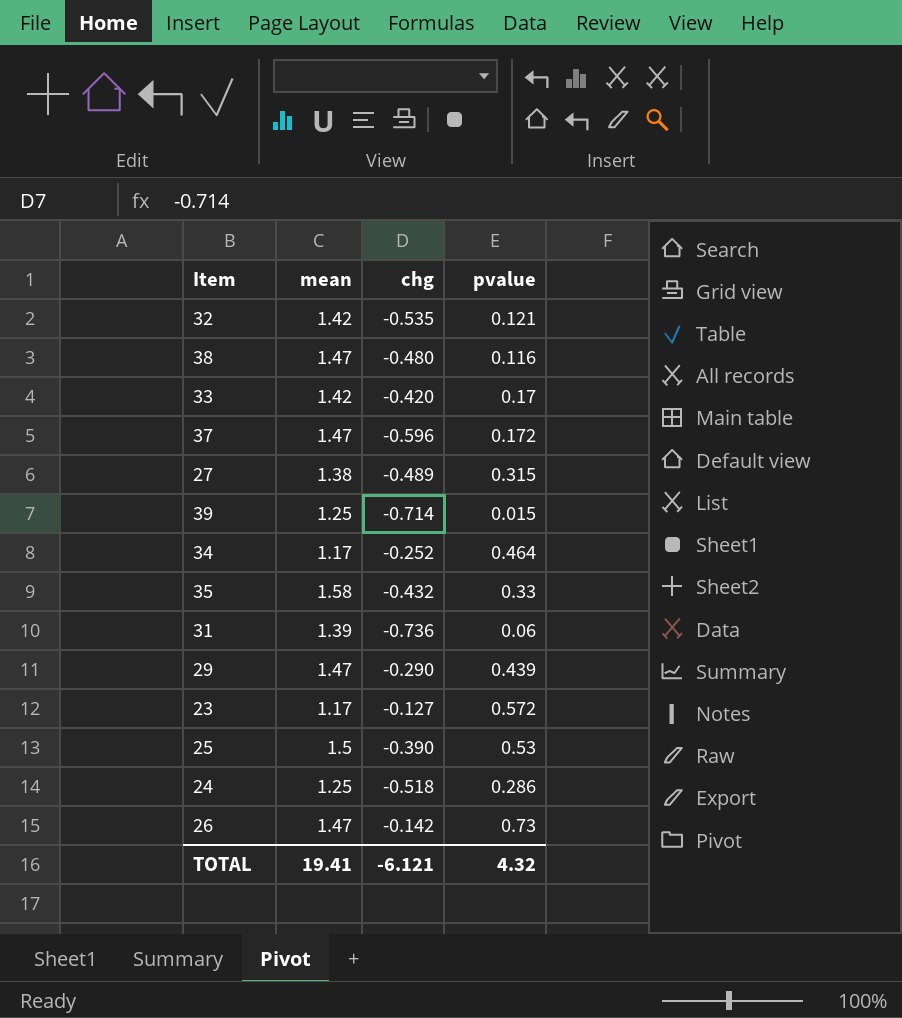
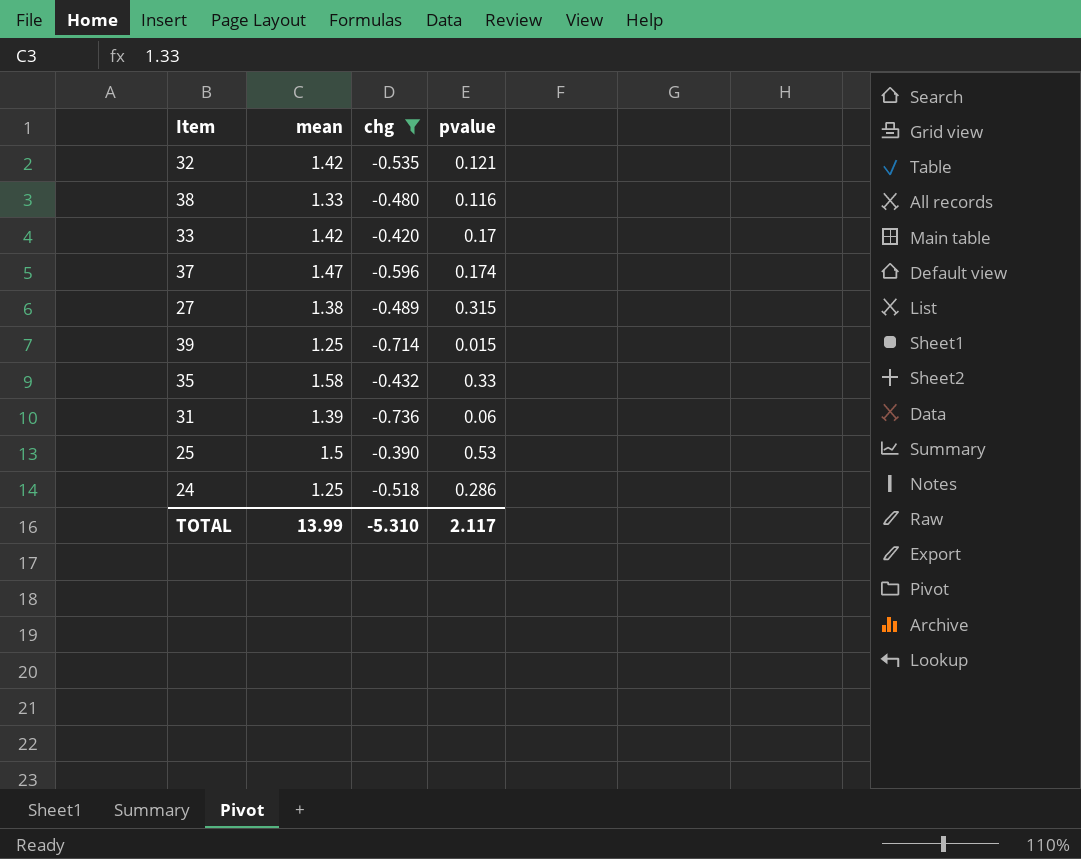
filter: none -> chg <= -0.390
38 | mean: 1.47 -> 1.33
37 | pvalue: 0.172 -> 0.174
TOTAL | mean: 19.41 -> 13.99
TOTAL | chg: -6.121 -> -5.310
TOTAL | pvalue: 4.32 -> 2.117

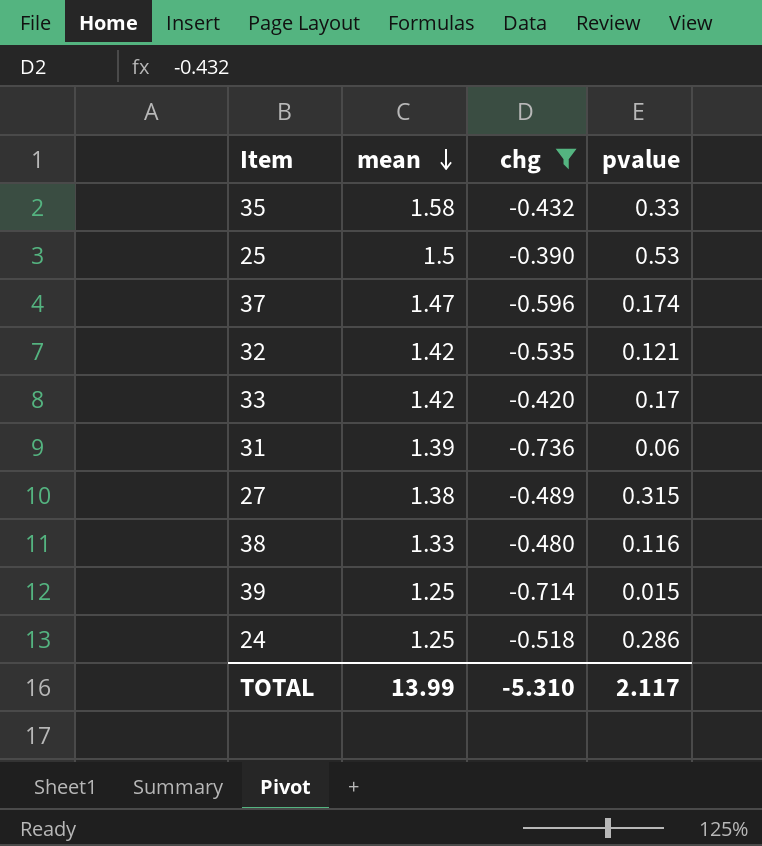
row order: none -> mean descending

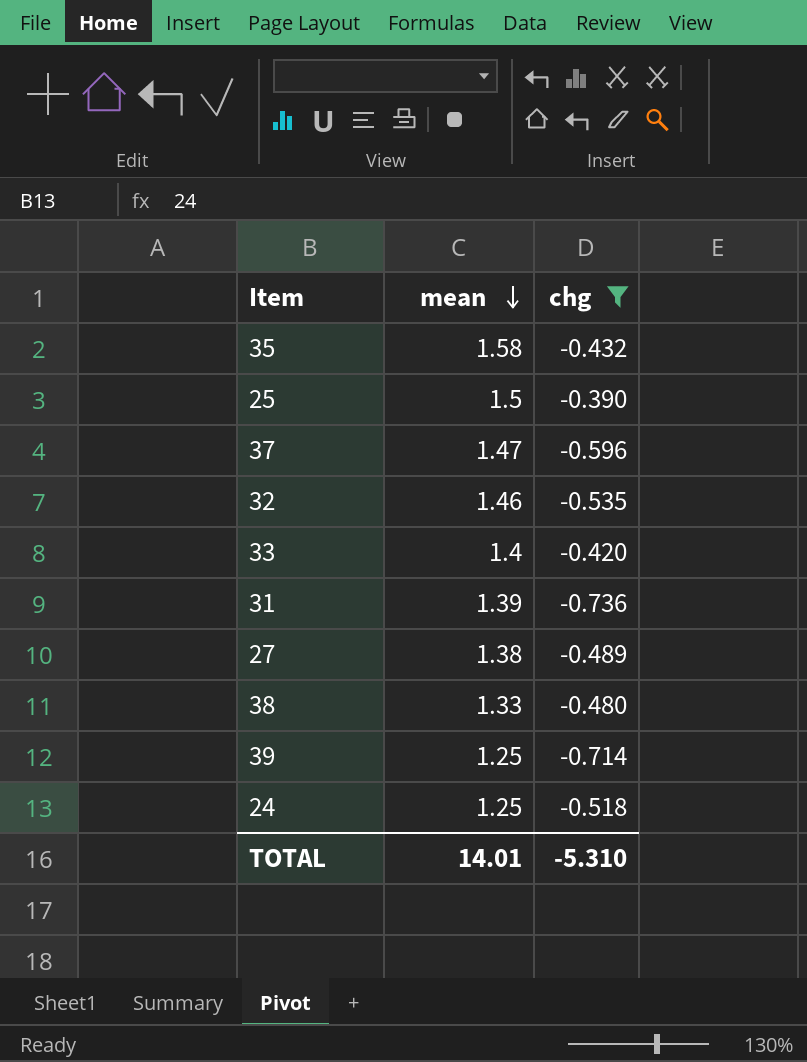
column pvalue | position: 4 -> none
32 | mean: 1.42 -> 1.46
33 | mean: 1.42 -> 1.4
TOTAL | mean: 13.99 -> 14.01

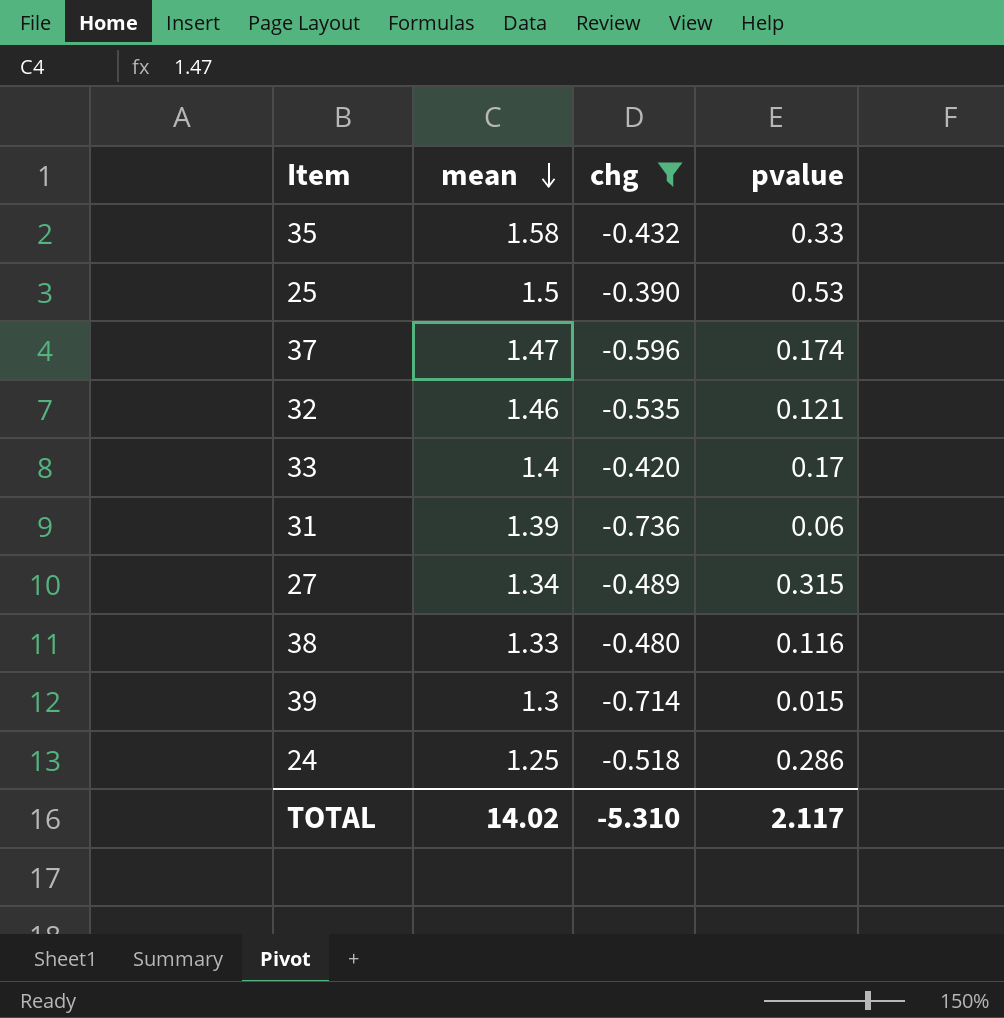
column pvalue | position: none -> 4
27 | mean: 1.38 -> 1.34
39 | mean: 1.25 -> 1.3
TOTAL | mean: 14.01 -> 14.02

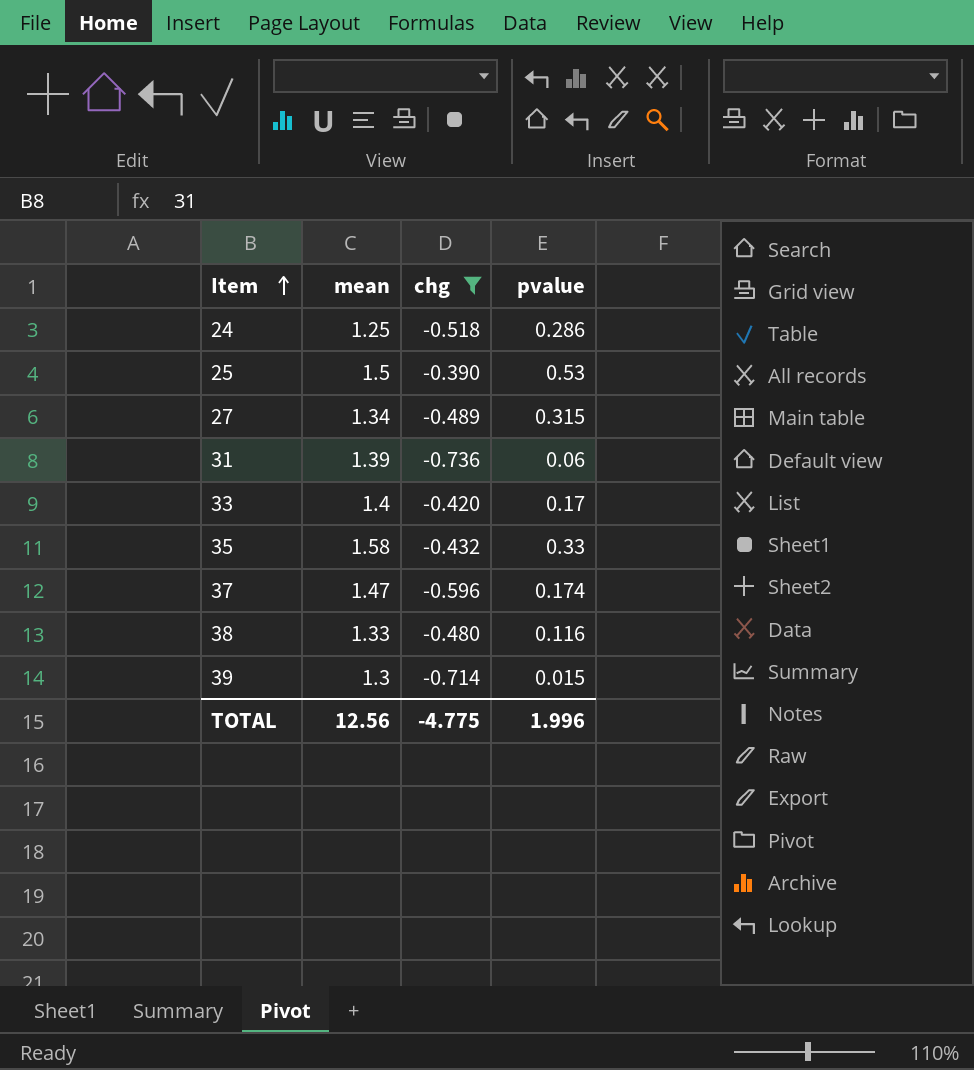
row order: mean descending -> Item ascending
row 32: 1.46 | -0.535 | 0.121 -> none
TOTAL | mean: 14.02 -> 12.56
TOTAL | chg: -5.310 -> -4.775
TOTAL | pvalue: 2.117 -> 1.996

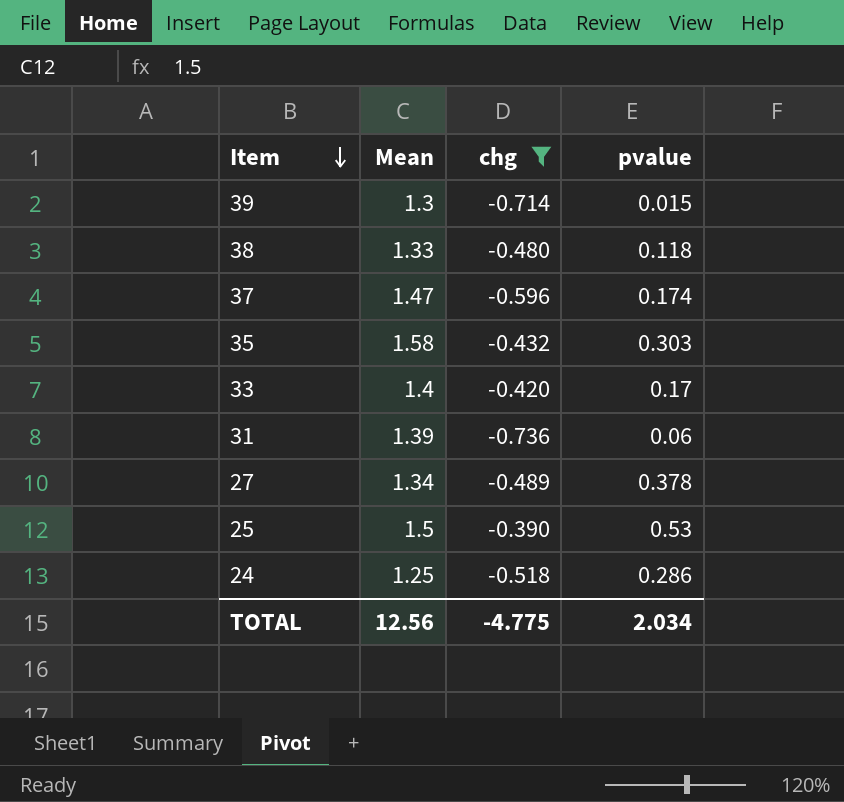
row order: Item ascending -> Item descending
column name: mean -> Mean
38 | pvalue: 0.116 -> 0.118
35 | pvalue: 0.33 -> 0.303
27 | pvalue: 0.315 -> 0.378
TOTAL | pvalue: 1.996 -> 2.034

